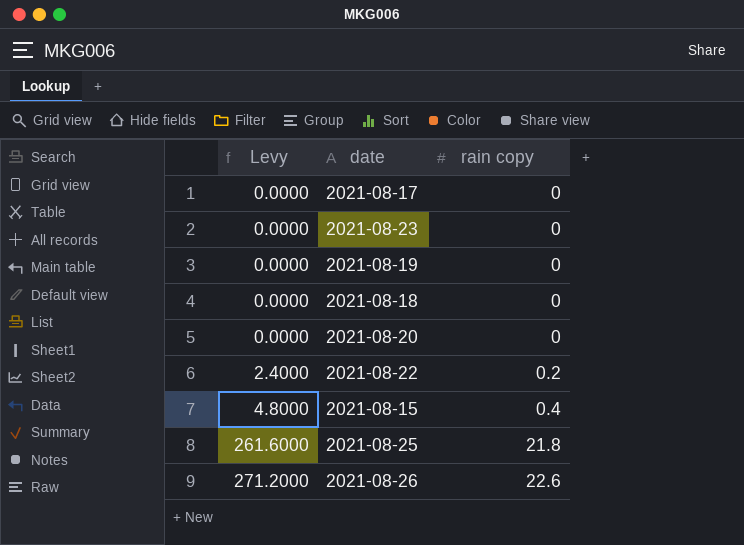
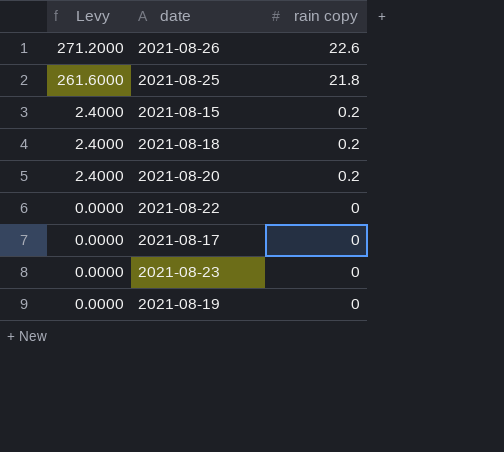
row order: Levy ascending -> Levy descending
2021-08-15 | Levy: 4.8000 -> 2.4000
2021-08-15 | rain copy: 0.4 -> 0.2
2021-08-18 | Levy: 0.0000 -> 2.4000
2021-08-18 | rain copy: 0 -> 0.2
2021-08-20 | Levy: 0.0000 -> 2.4000
2021-08-20 | rain copy: 0 -> 0.2
2021-08-22 | Levy: 2.4000 -> 0.0000
2021-08-22 | rain copy: 0.2 -> 0

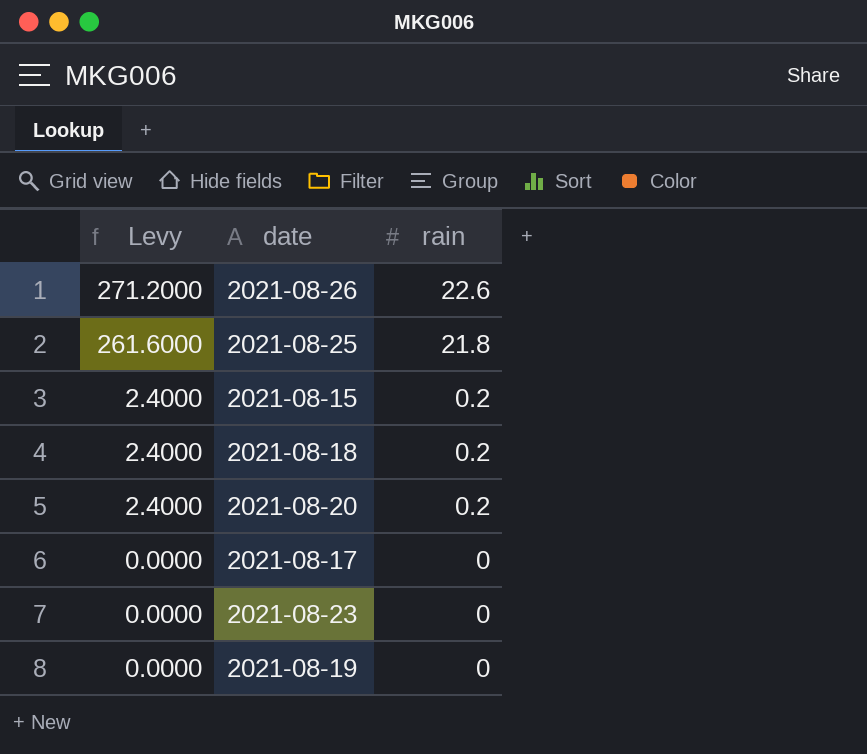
column name: rain copy -> rain
row 2021-08-22: 0.0000 | 0 -> none

